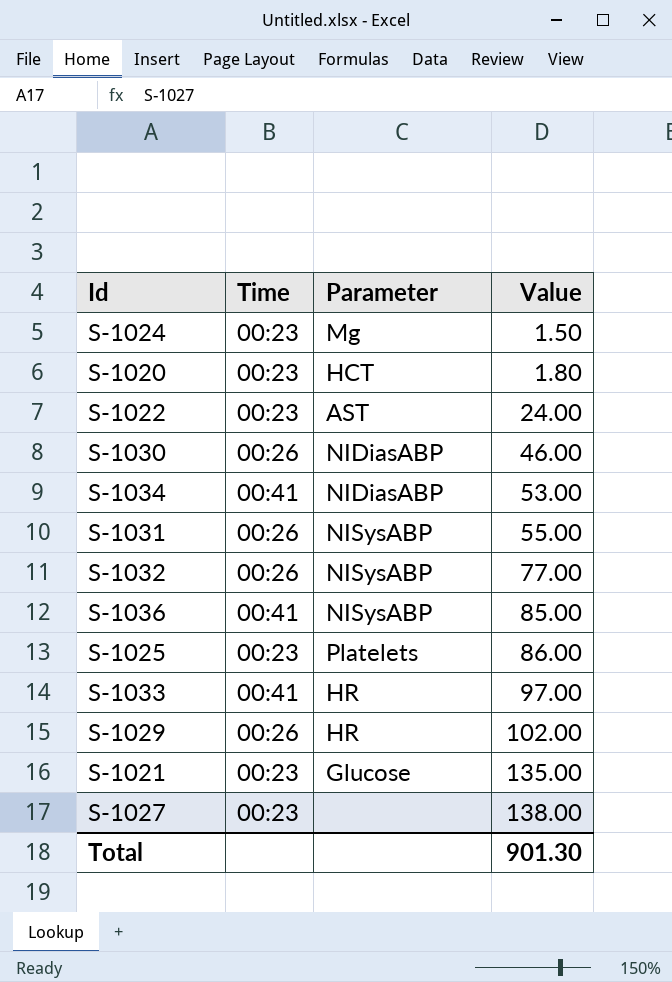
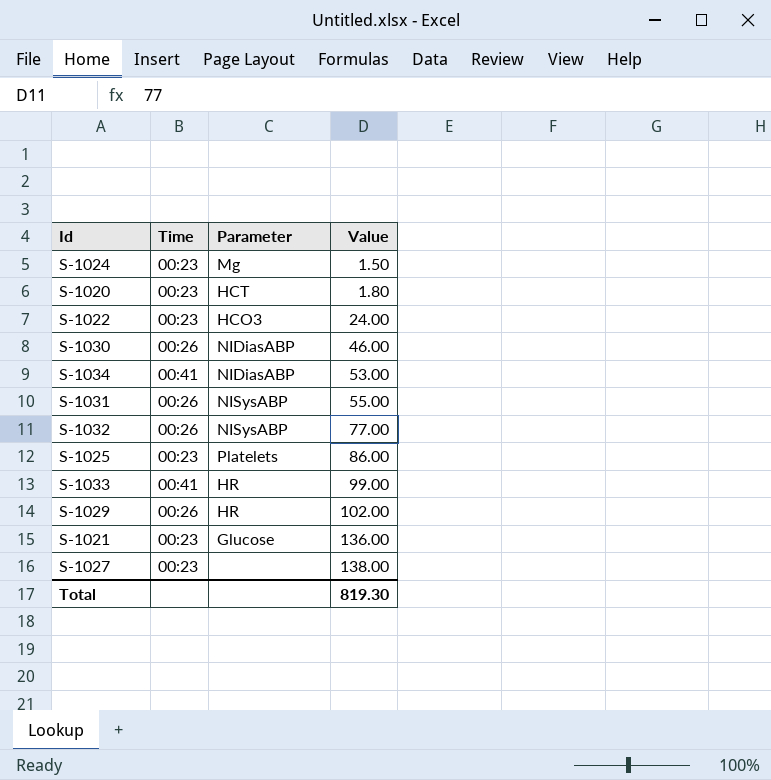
row S-1036: 00:41 | NISysABP | 85.00 -> none
S-1022 | Parameter: AST -> HCO3
S-1033 | Value: 97.00 -> 99.00
S-1021 | Value: 135.00 -> 136.00
Total | Value: 901.30 -> 819.30

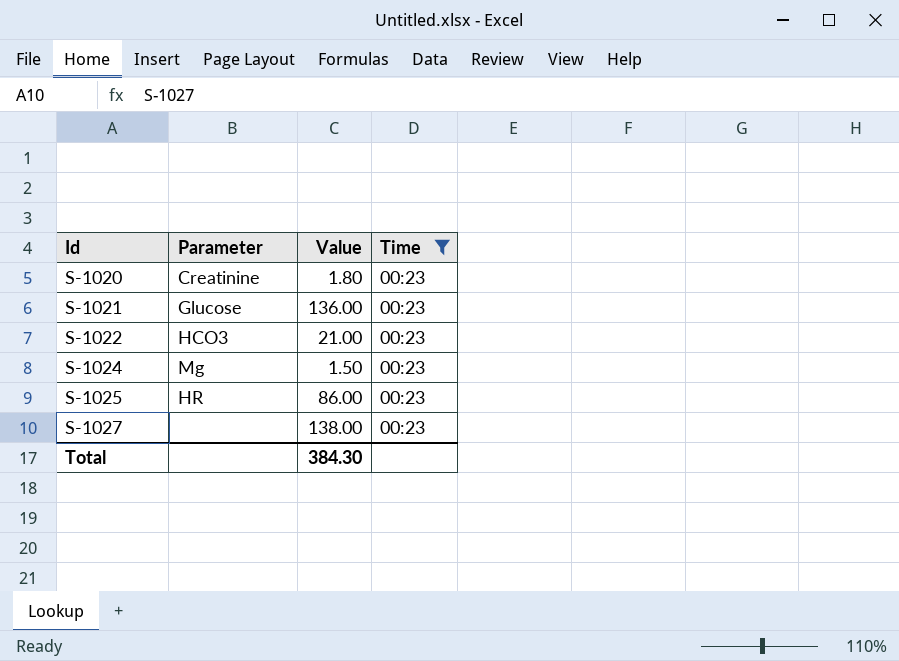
filter: none -> Time = 00:23
row order: Value ascending -> Id ascending
column Time | position: 2 -> 4
S-1020 | Parameter: HCT -> Creatinine
S-1022 | Value: 24.00 -> 21.00
S-1025 | Parameter: Platelets -> HR
Total | Value: 819.30 -> 384.30

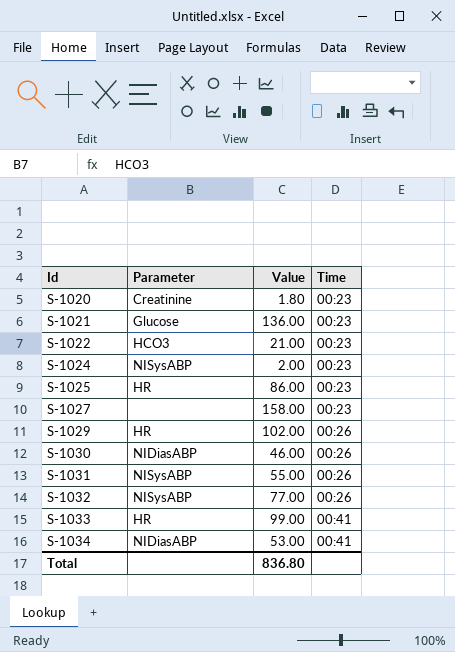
filter: Time = 00:23 -> none
S-1024 | Parameter: Mg -> NISysABP
S-1024 | Value: 1.50 -> 2.00
S-1027 | Value: 138.00 -> 158.00
Total | Value: 384.30 -> 836.80

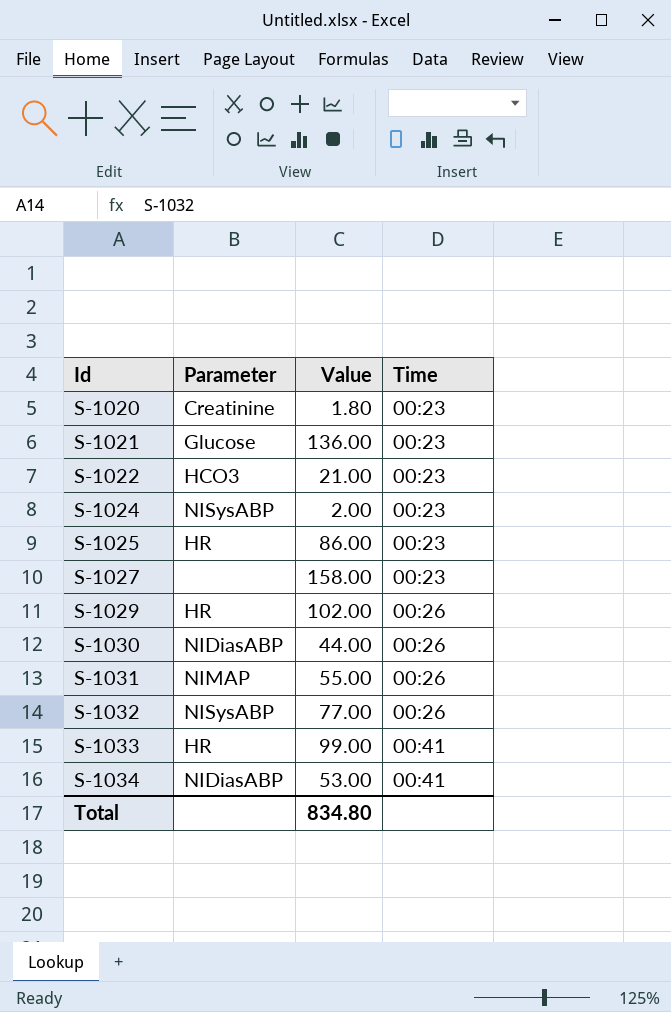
S-1030 | Value: 46.00 -> 44.00
S-1031 | Parameter: NISysABP -> NIMAP
Total | Value: 836.80 -> 834.80

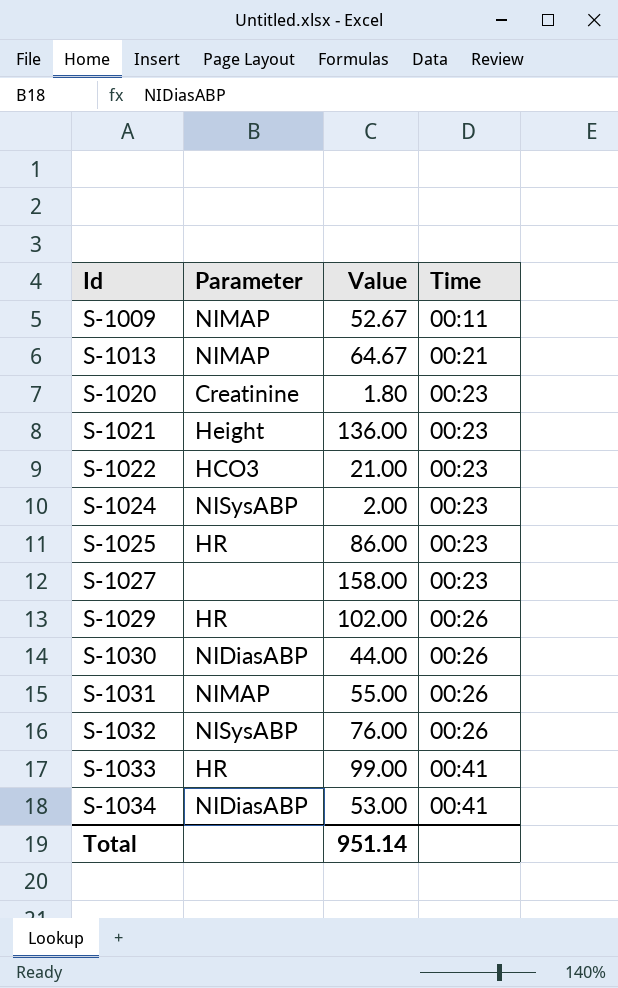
row S-1009: none -> NIMAP | 52.67 | 00:11
row S-1013: none -> NIMAP | 64.67 | 00:21
S-1021 | Parameter: Glucose -> Height
S-1032 | Value: 77.00 -> 76.00
Total | Value: 834.80 -> 951.14

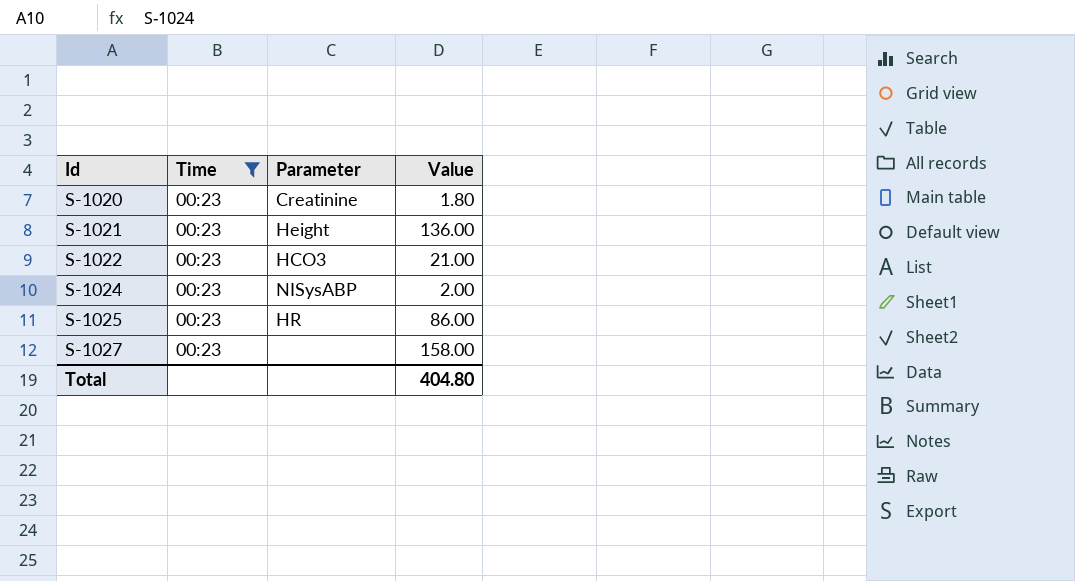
filter: none -> Time = 00:23
column Time | position: 4 -> 2
Total | Value: 951.14 -> 404.80

